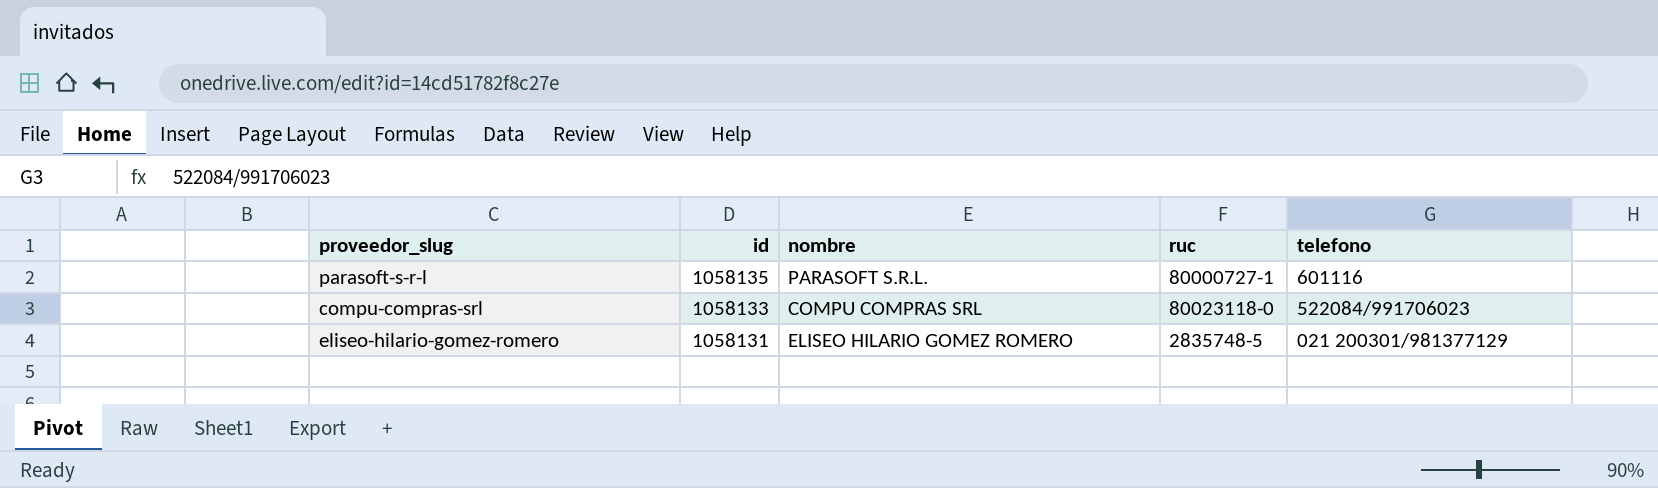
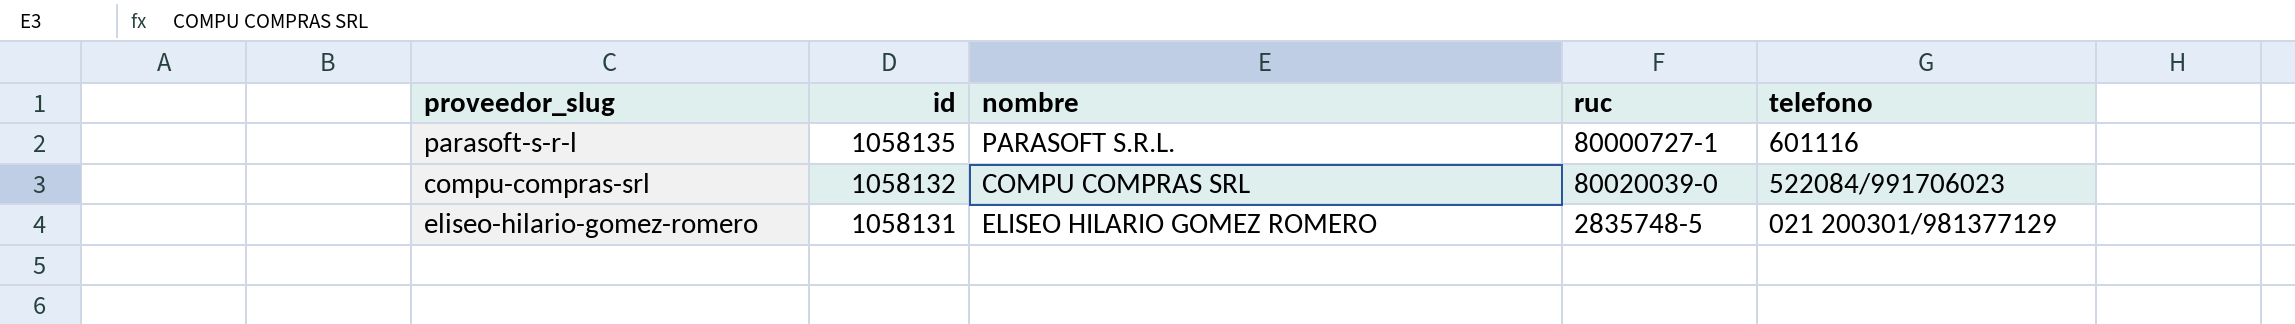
compu-compras-srl | id: 1058133 -> 1058132
compu-compras-srl | ruc: 80023118-0 -> 80020039-0

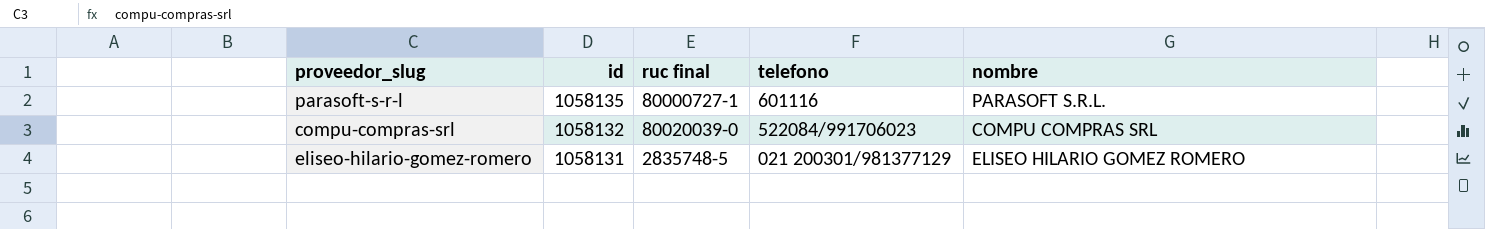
column name: ruc -> ruc final
column nombre | position: 3 -> 5

